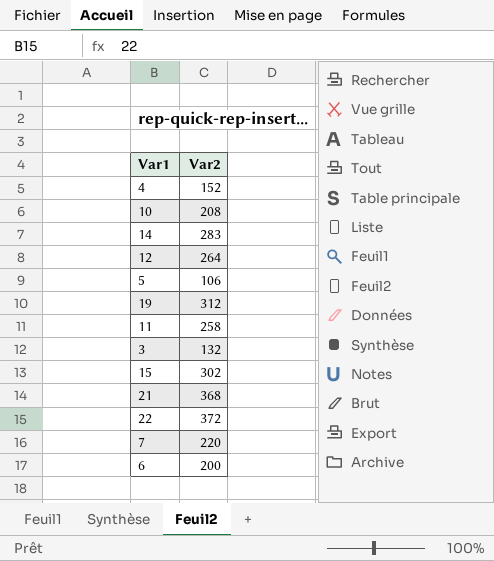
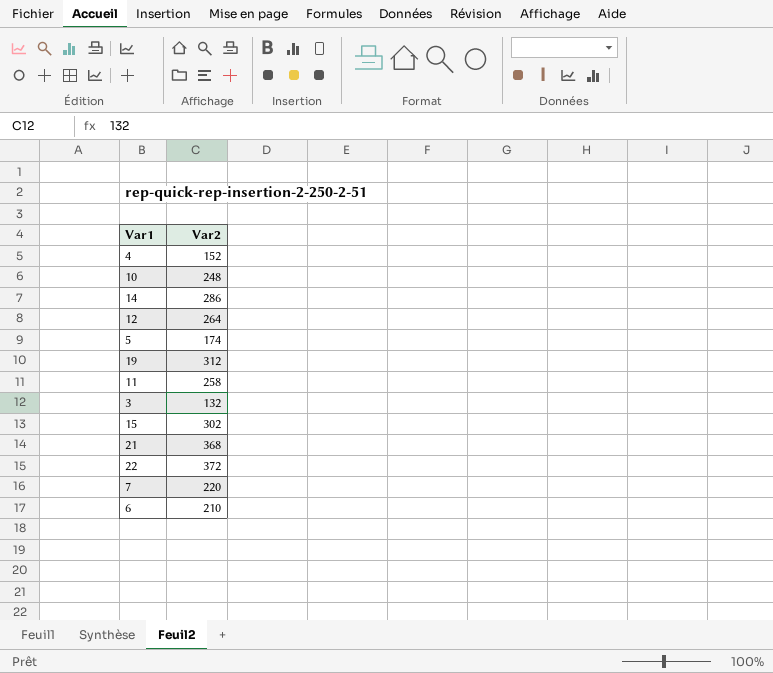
10 | Var2: 208 -> 248
14 | Var2: 283 -> 286
5 | Var2: 106 -> 174
6 | Var2: 200 -> 210

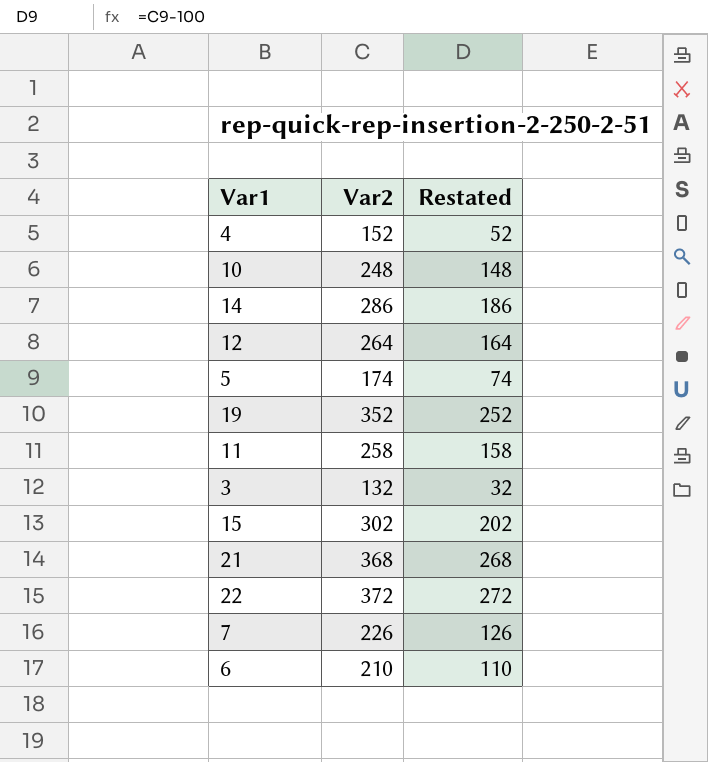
column Restated | formula: none -> [Var2] - 100
19 | Var2: 312 -> 352
7 | Var2: 220 -> 226

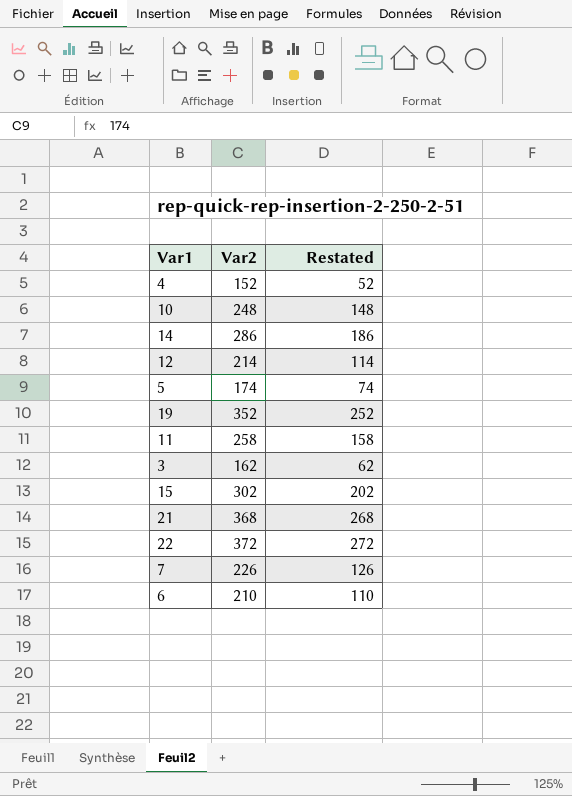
12 | Var2: 264 -> 214
12 | Restated: 164 -> 114
3 | Var2: 132 -> 162
3 | Restated: 32 -> 62

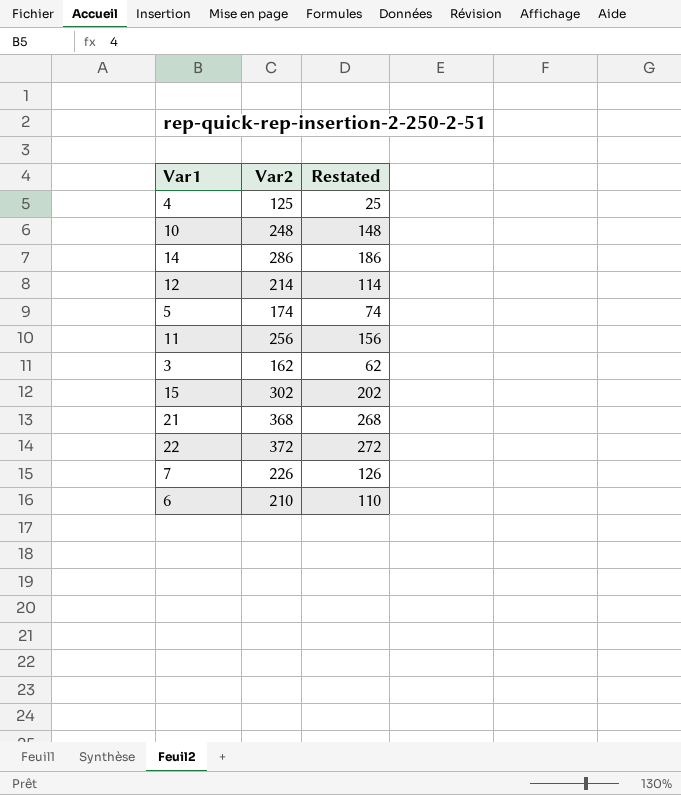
row 19: 352 | 252 -> none
4 | Var2: 152 -> 125
4 | Restated: 52 -> 25
11 | Var2: 258 -> 256
11 | Restated: 158 -> 156

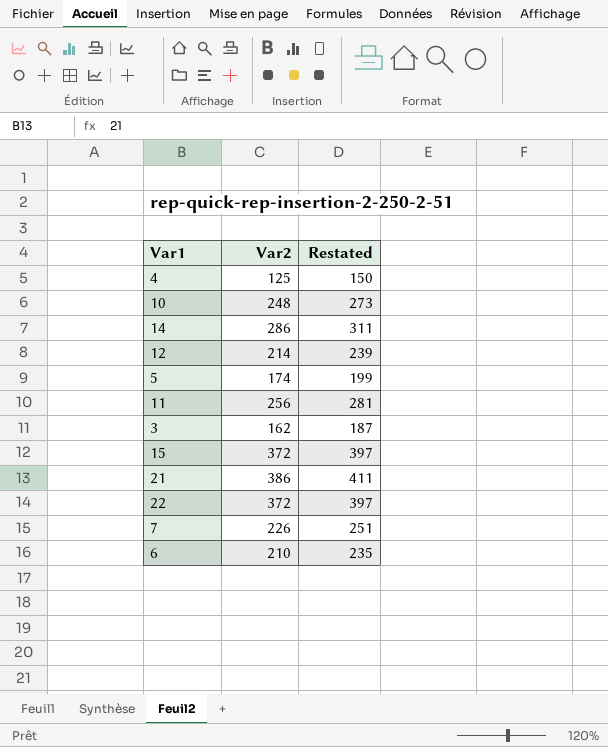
column Restated | formula: [Var2] - 100 -> [Var2] + 25
15 | Var2: 302 -> 372
21 | Var2: 368 -> 386

